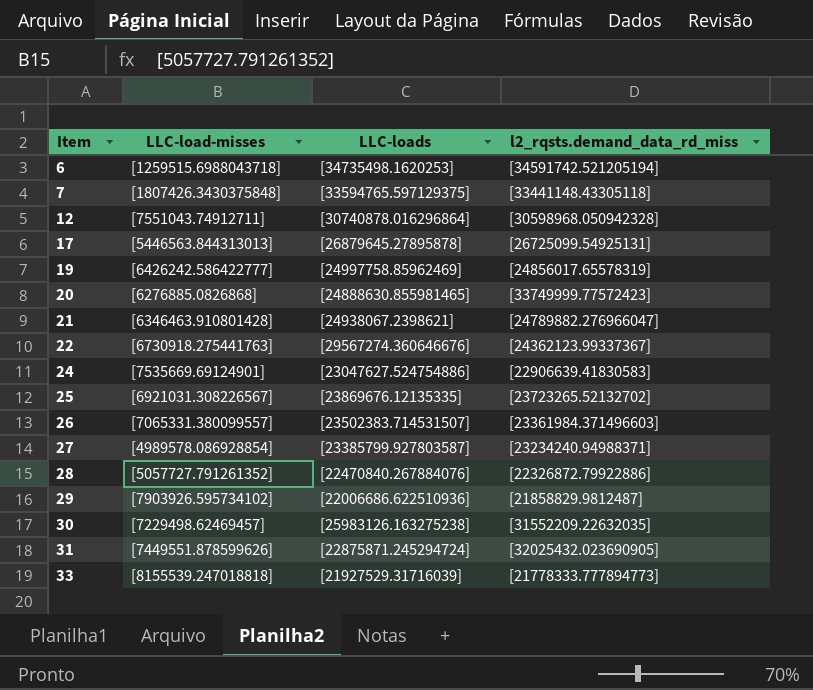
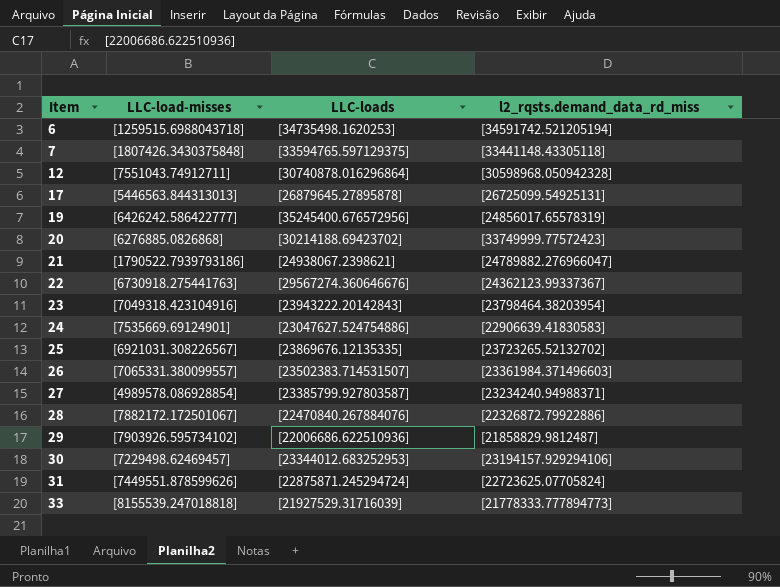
19 | LLC-loads: [24997758.85962469] -> [35245400.676572956]
20 | LLC-loads: [24888630.855981465] -> [30214188.69423702]
21 | LLC-load-misses: [6346463.910801428] -> [1790522.7939793186]
row 23: none -> [7049318.423104916] | [23943222.20142843] | [23798464.38203954]
28 | LLC-load-misses: [5057727.791261352] -> [7882172.172501067]
30 | LLC-loads: [25983126.163275238] -> [23344012.683252953]
30 | l2_rqsts.demand_data_rd_miss: [31552209.22632035] -> [23194157.929294106]
31 | l2_rqsts.demand_data_rd_miss: [32025432.023690905] -> [22723625.07705824]

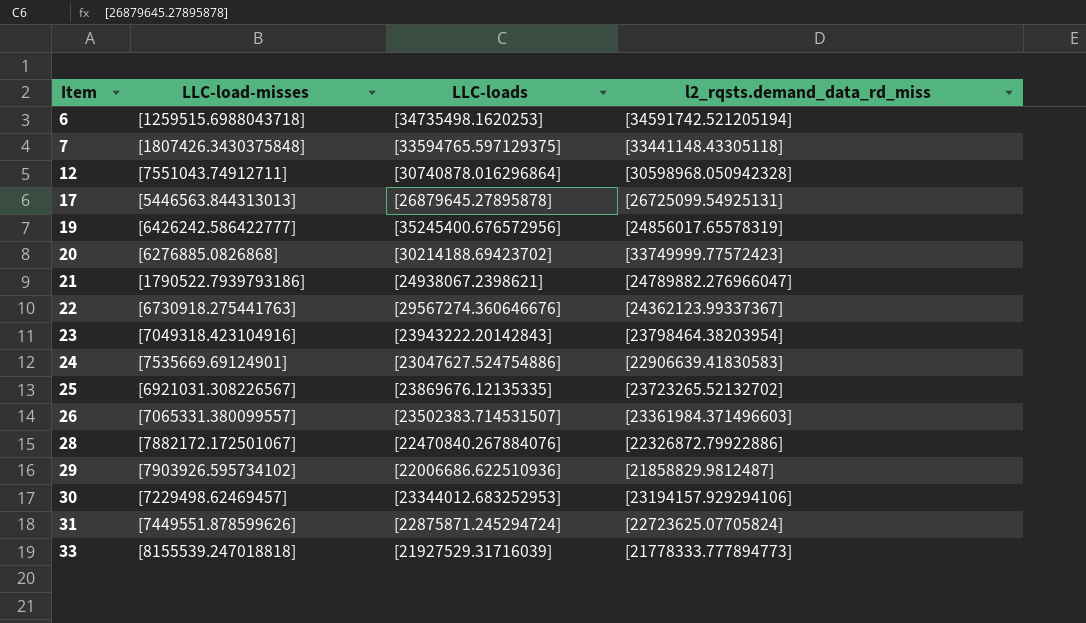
row 27: [4989578.086928854] | [23385799.927803587] | [23234240.94988371] -> none

